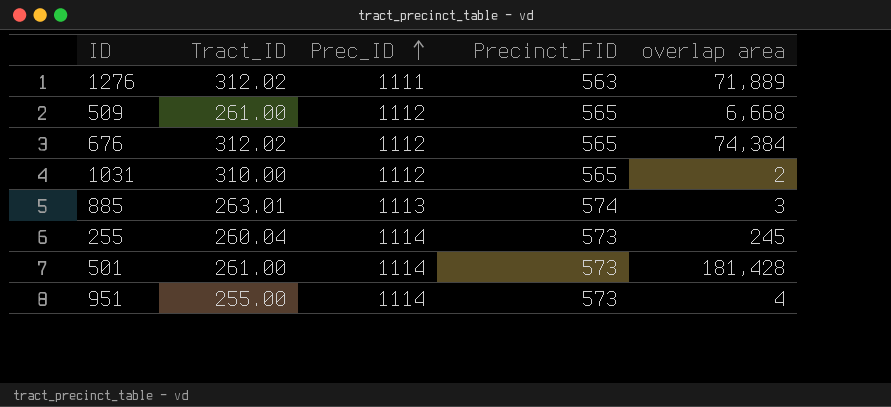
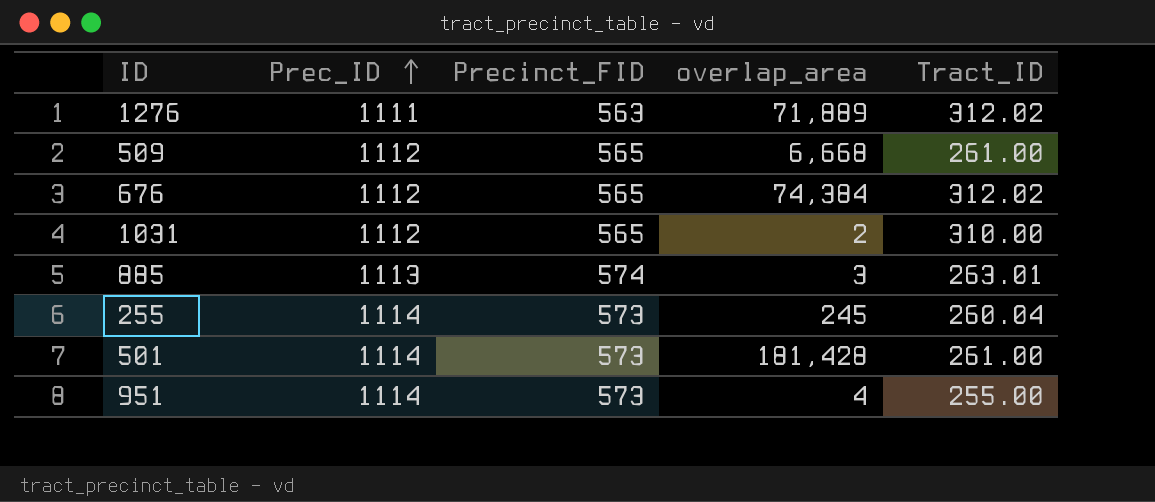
column name: overlap area -> overlap_area
column Tract_ID | position: 2 -> 5

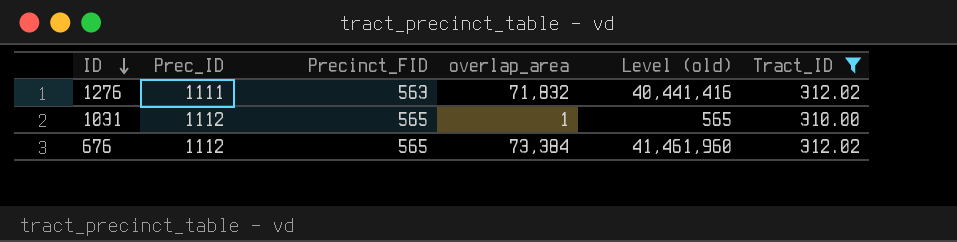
filter: none -> Tract_ID >= 310.00
row order: Prec_ID ascending -> ID descending
column Level (old) | formula: none -> [Precinct_FID] * [overlap_area]
1276 | overlap_area: 71,889 -> 71,832
1031 | overlap_area: 2 -> 1
676 | overlap_area: 74,384 -> 73,384

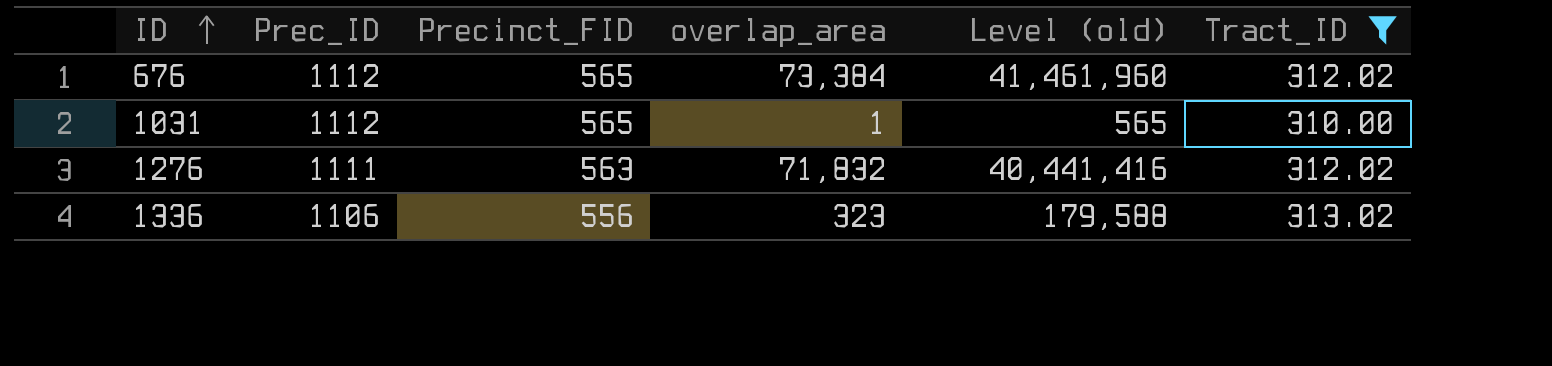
row order: ID descending -> ID ascending
row 1336: none -> 1106 | 556 | 323 | 179,588 | 313.02

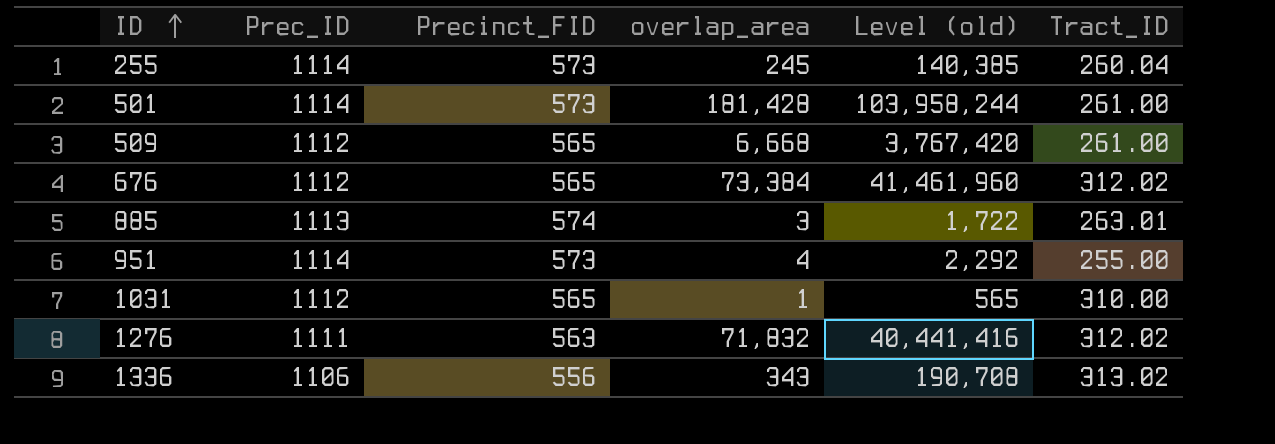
filter: Tract_ID >= 310.00 -> none
1336 | overlap_area: 323 -> 343
1336 | Level (old): 179,588 -> 190,708

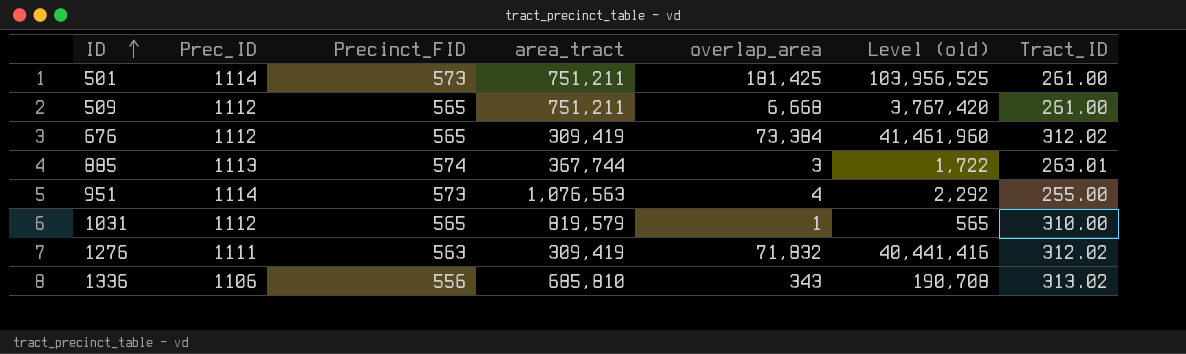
column area_tract | position: none -> 4
row 255: 1114 | 573 | 245 | 140,385 | 260.04 -> none
501 | overlap_area: 181,428 -> 181,425
501 | Level (old): 103,958,244 -> 103,956,525

